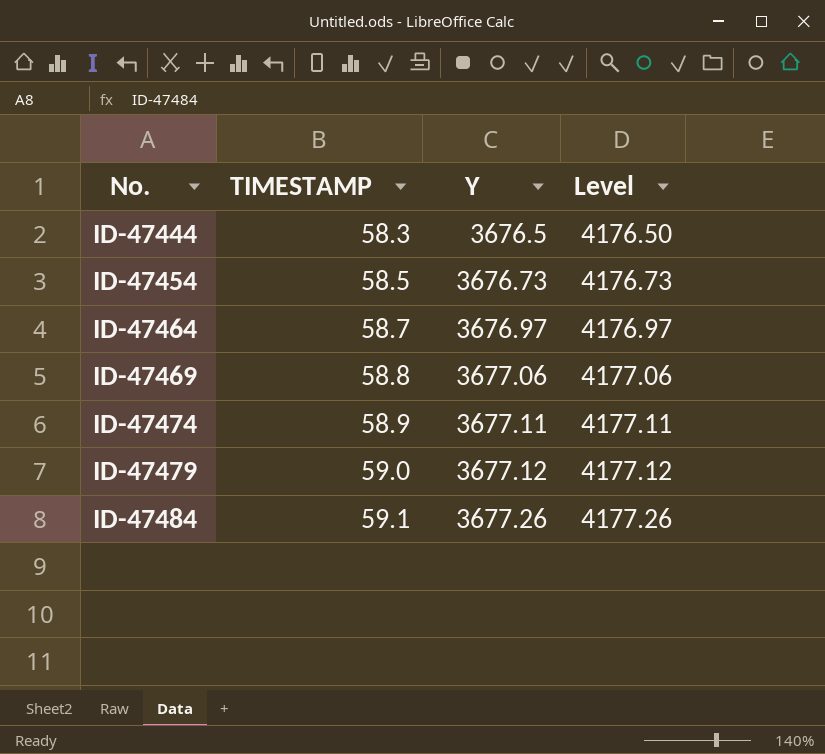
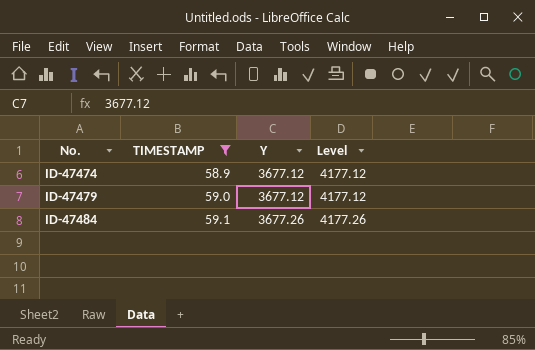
filter: none -> TIMESTAMP >= 58.9
ID-47474 | Y: 3677.11 -> 3677.12
ID-47474 | Level: 4177.11 -> 4177.12

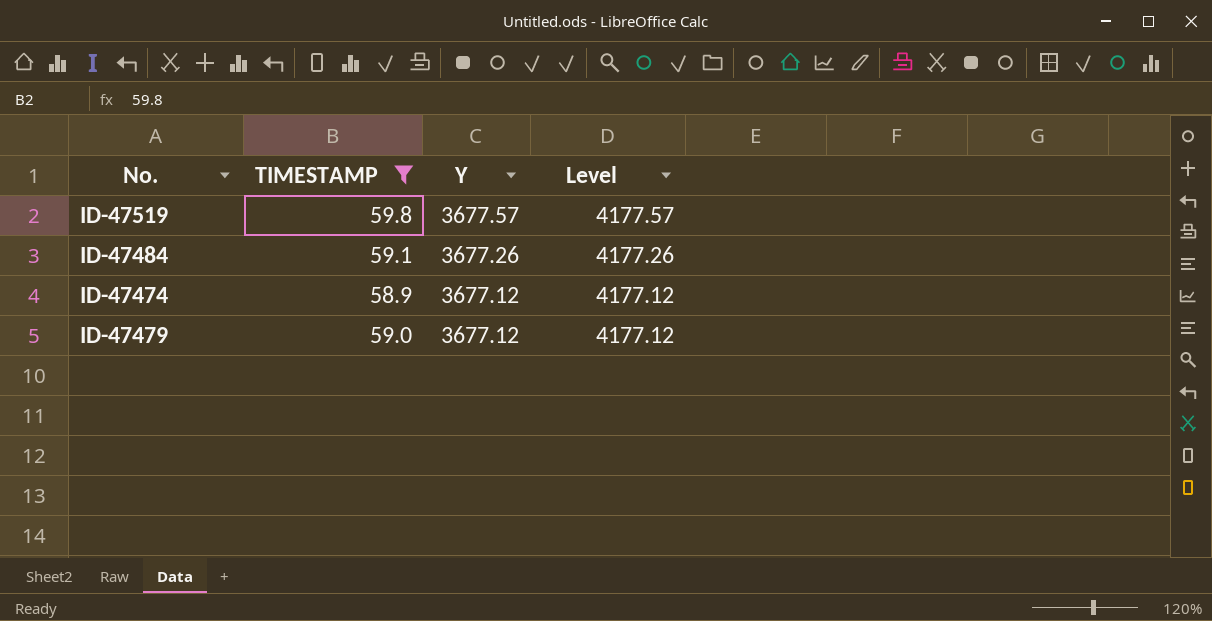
row order: No. ascending -> Y descending
row ID-47519: none -> 59.8 | 3677.57 | 4177.57

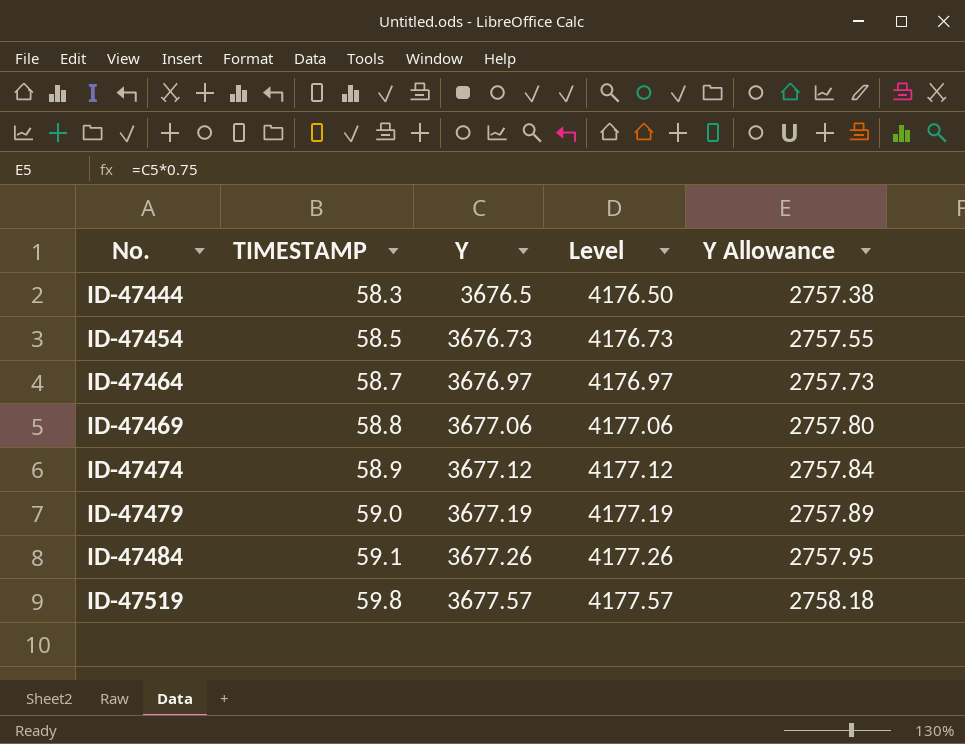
filter: TIMESTAMP >= 58.9 -> none
row order: Y descending -> No. ascending
column Y Allowance | formula: none -> [Y] * 0.75
ID-47479 | Y: 3677.12 -> 3677.19
ID-47479 | Level: 4177.12 -> 4177.19

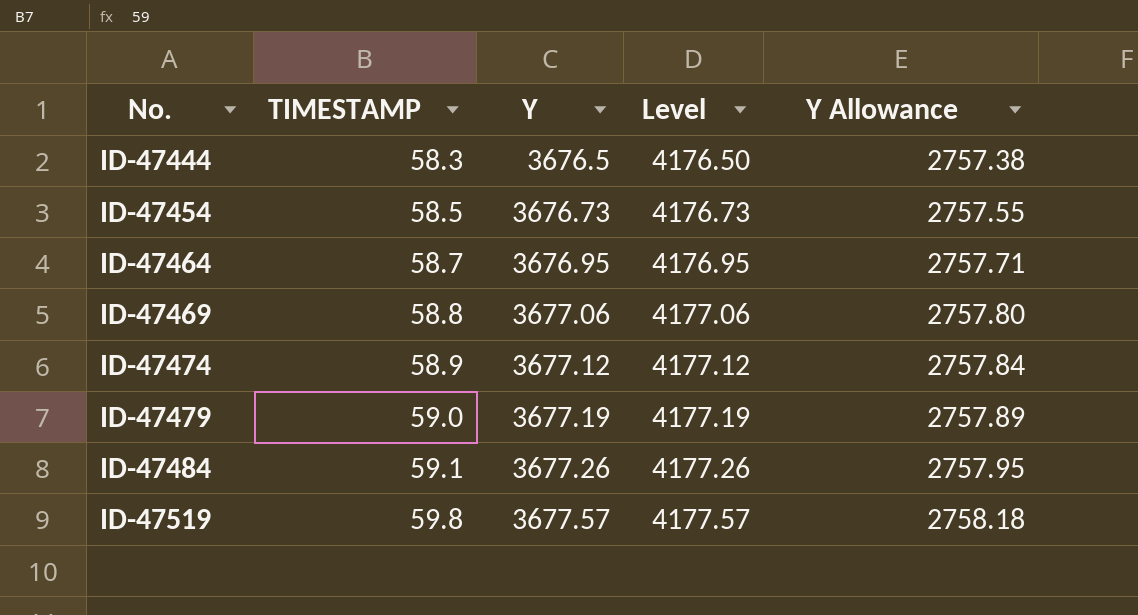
ID-47464 | Y: 3676.97 -> 3676.95
ID-47464 | Level: 4176.97 -> 4176.95
ID-47464 | Y Allowance: 2757.73 -> 2757.71

